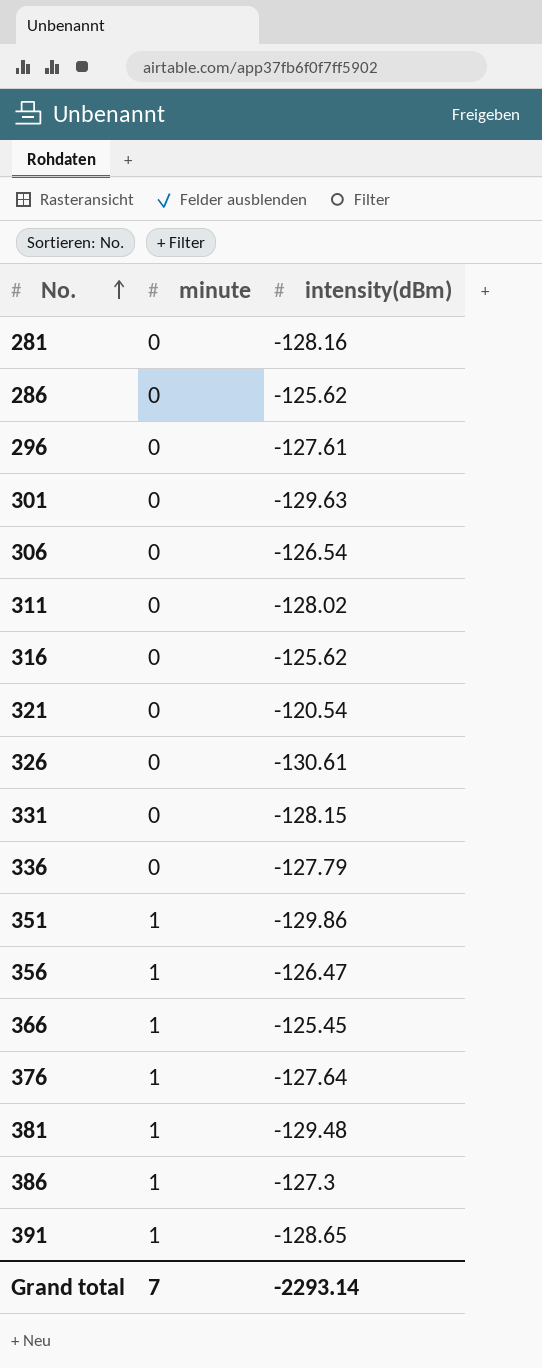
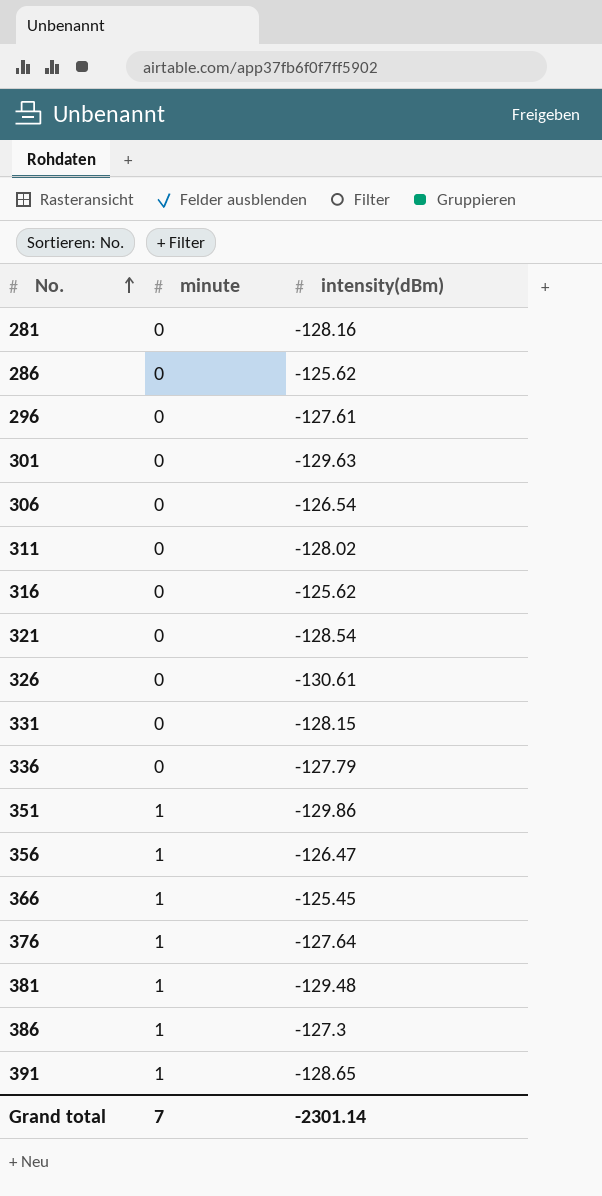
321 | intensity(dBm): -120.54 -> -128.54
Grand total | intensity(dBm): -2293.14 -> -2301.14

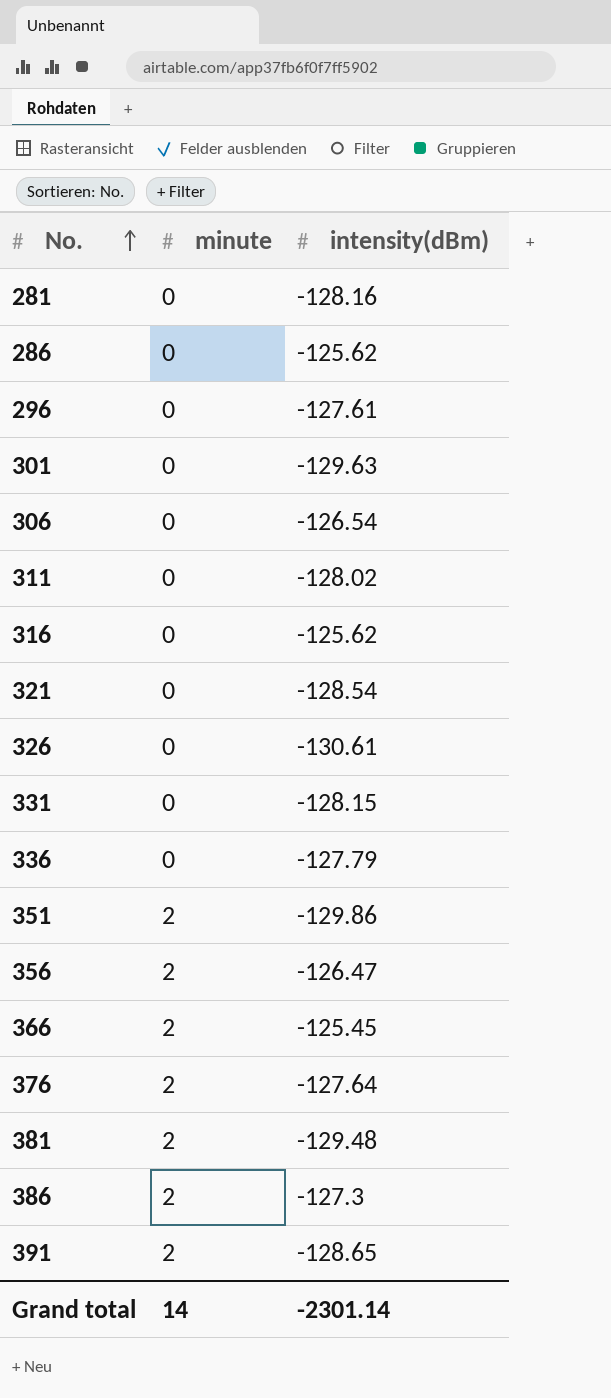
351 | minute: 1 -> 2
356 | minute: 1 -> 2
366 | minute: 1 -> 2
376 | minute: 1 -> 2
381 | minute: 1 -> 2
386 | minute: 1 -> 2
391 | minute: 1 -> 2
Grand total | minute: 7 -> 14

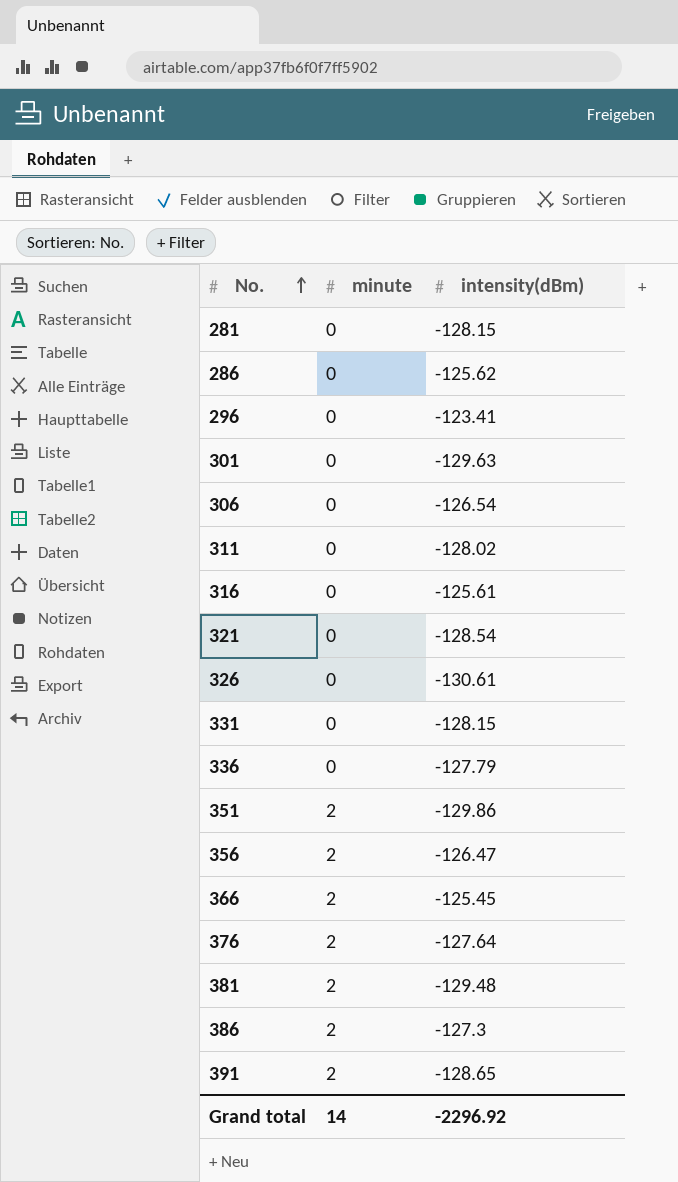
281 | intensity(dBm): -128.16 -> -128.15
296 | intensity(dBm): -127.61 -> -123.41
316 | intensity(dBm): -125.62 -> -125.61
Grand total | intensity(dBm): -2301.14 -> -2296.92

